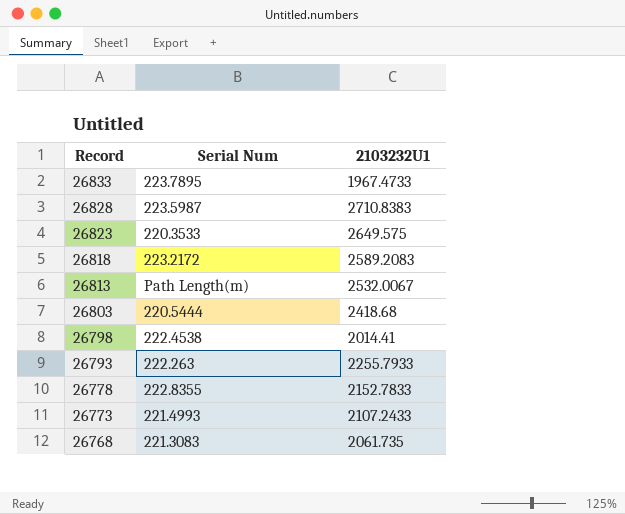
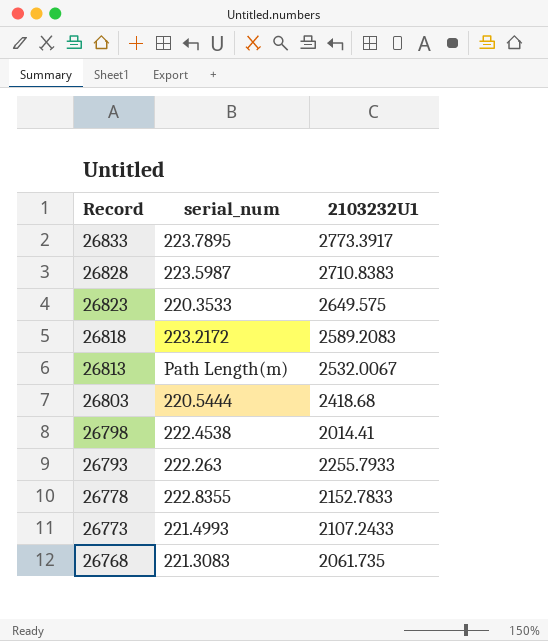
column name: Serial Num -> serial_num
26833 | 2103232U1: 1967.4733 -> 2773.3917

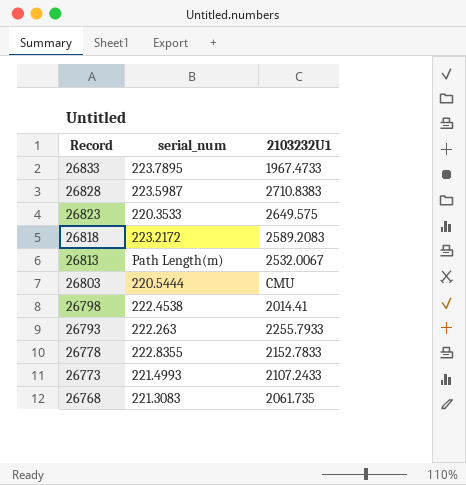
26833 | 2103232U1: 2773.3917 -> 1967.4733
26803 | 2103232U1: 2418.68 -> CMU

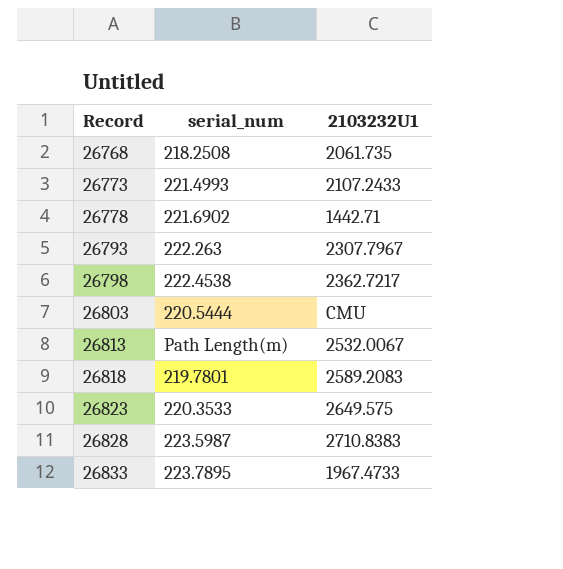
row order: Record descending -> Record ascending
26768 | serial_num: 221.3083 -> 218.2508
26778 | serial_num: 222.8355 -> 221.6902
26778 | 2103232U1: 2152.7833 -> 1442.71
26793 | 2103232U1: 2255.7933 -> 2307.7967
26798 | 2103232U1: 2014.41 -> 2362.7217
26818 | serial_num: 223.2172 -> 219.7801

